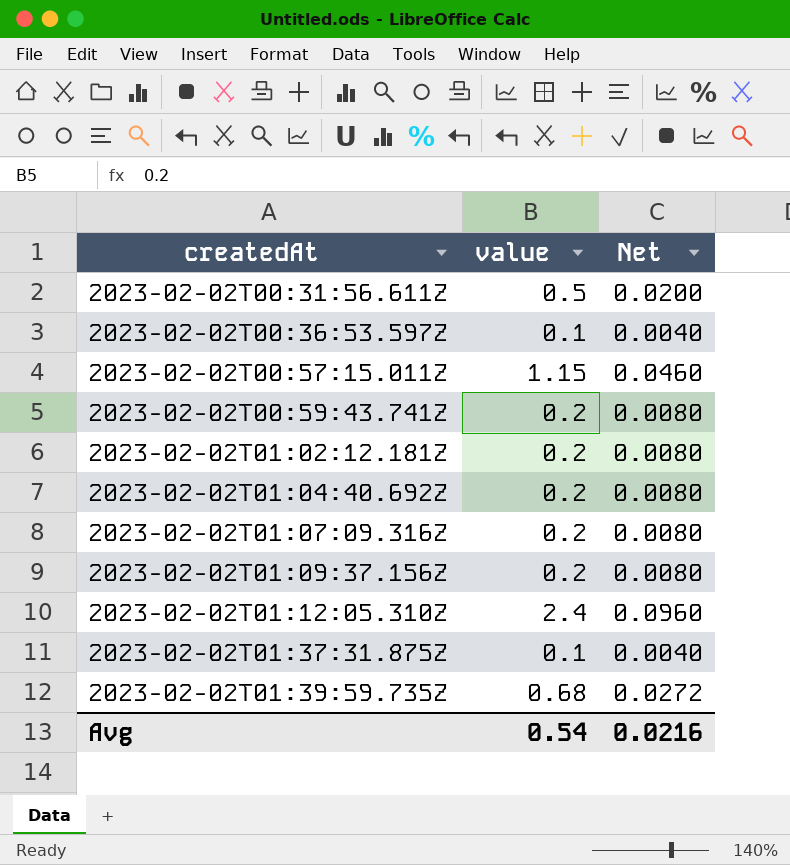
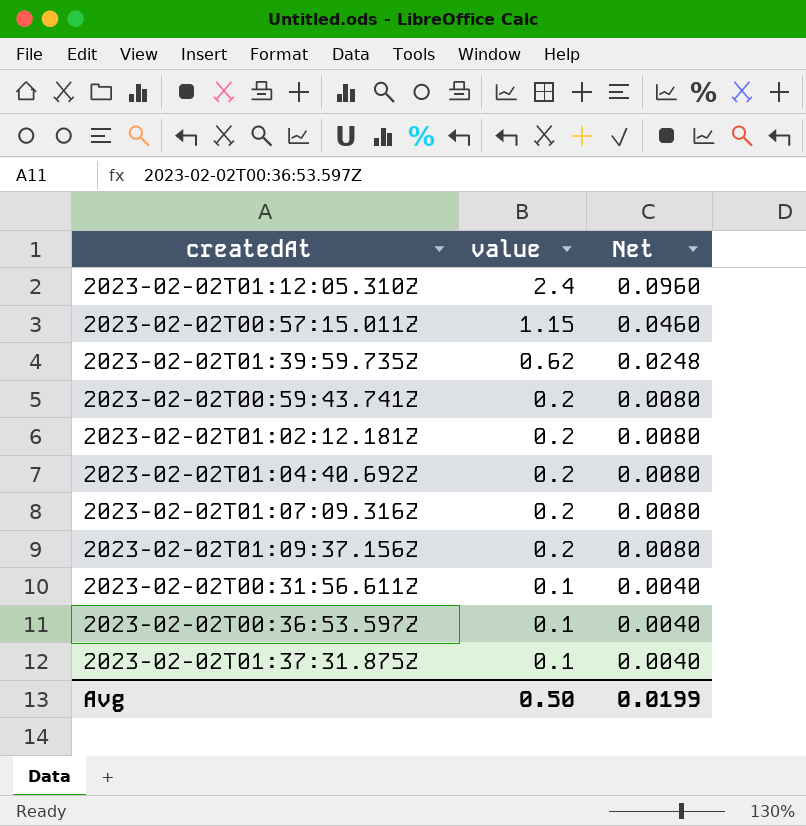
row order: createdAt ascending -> value descending
2023-02-02T01:39:59.735Z | value: 0.68 -> 0.62
2023-02-02T01:39:59.735Z | Net: 0.0272 -> 0.0248
2023-02-02T00:31:56.611Z | value: 0.5 -> 0.1
2023-02-02T00:31:56.611Z | Net: 0.0200 -> 0.0040
Avg | value: 0.54 -> 0.50
Avg | Net: 0.0216 -> 0.0199

